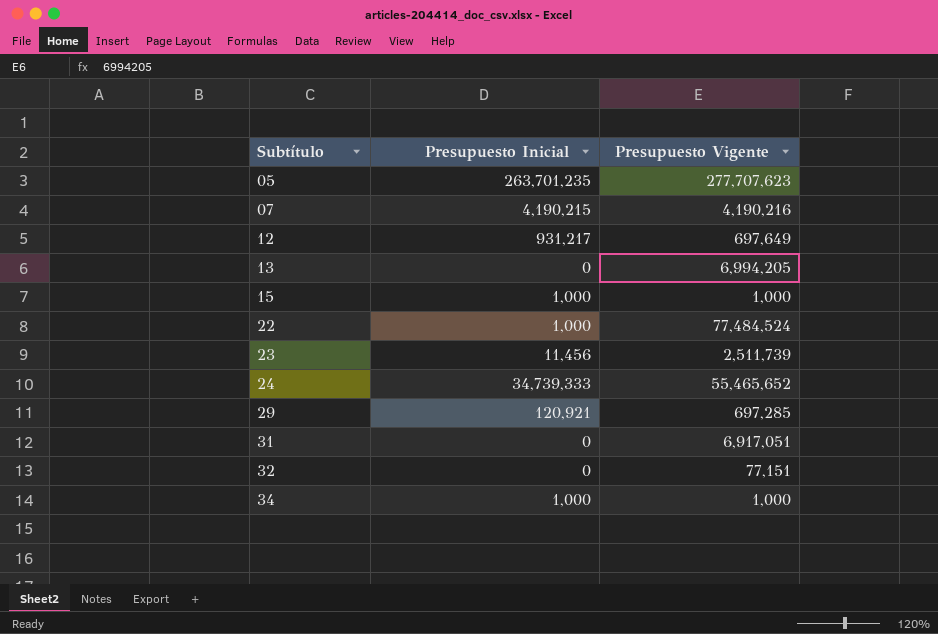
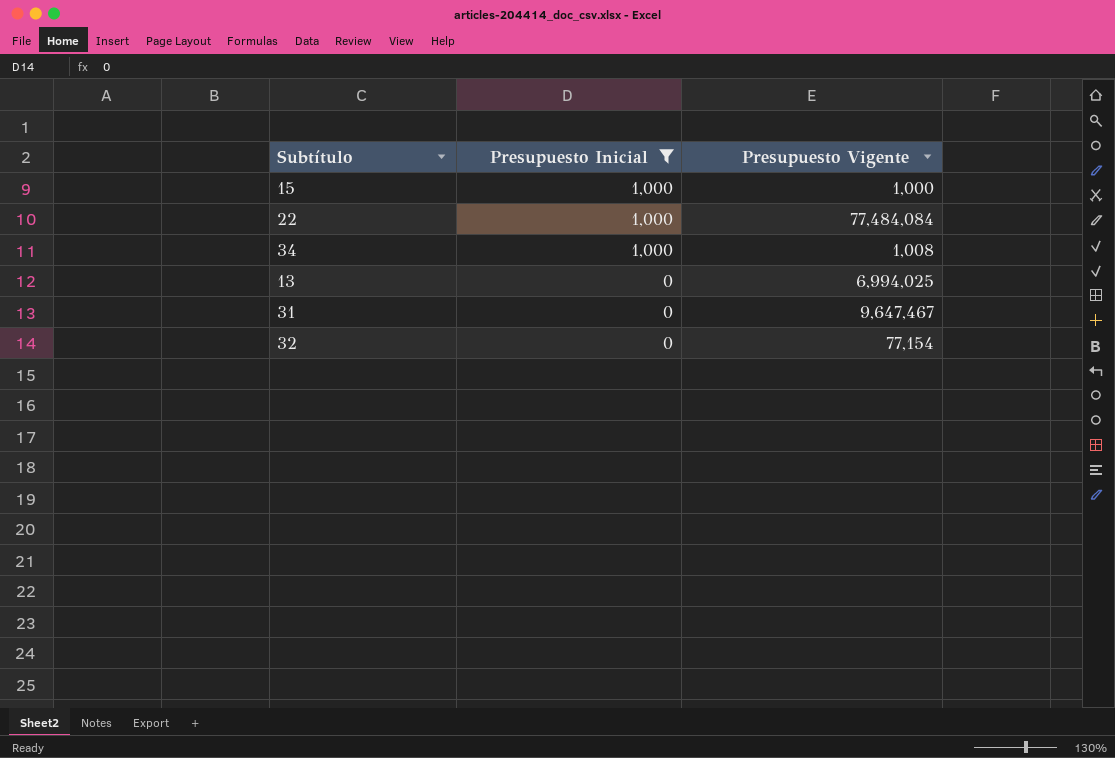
filter: none -> Presupuesto Inicial <= 1,000
row order: Subtítulo ascending -> Presupuesto Inicial descending
22 | Presupuesto Vigente: 77,484,524 -> 77,484,084
34 | Presupuesto Vigente: 1,000 -> 1,008
13 | Presupuesto Vigente: 6,994,205 -> 6,994,025
31 | Presupuesto Vigente: 6,917,051 -> 9,647,467
32 | Presupuesto Vigente: 77,151 -> 77,154

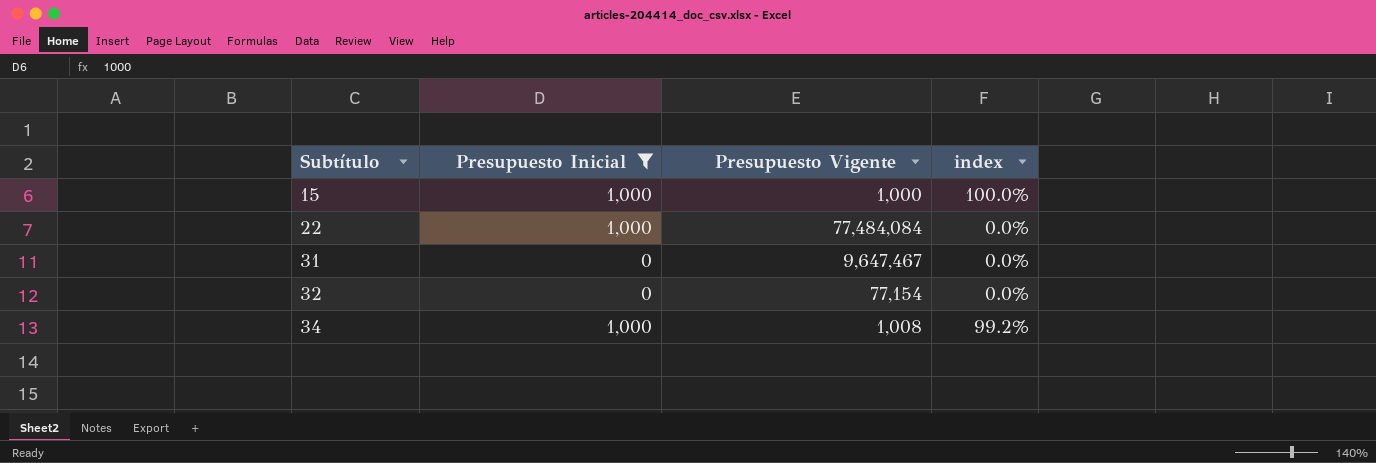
row order: Presupuesto Inicial descending -> Subtítulo ascending
column index | formula: none -> [Presupuesto Inicial] / [Presupuesto Vigente]
row 13: 0 | 6,994,025 -> none

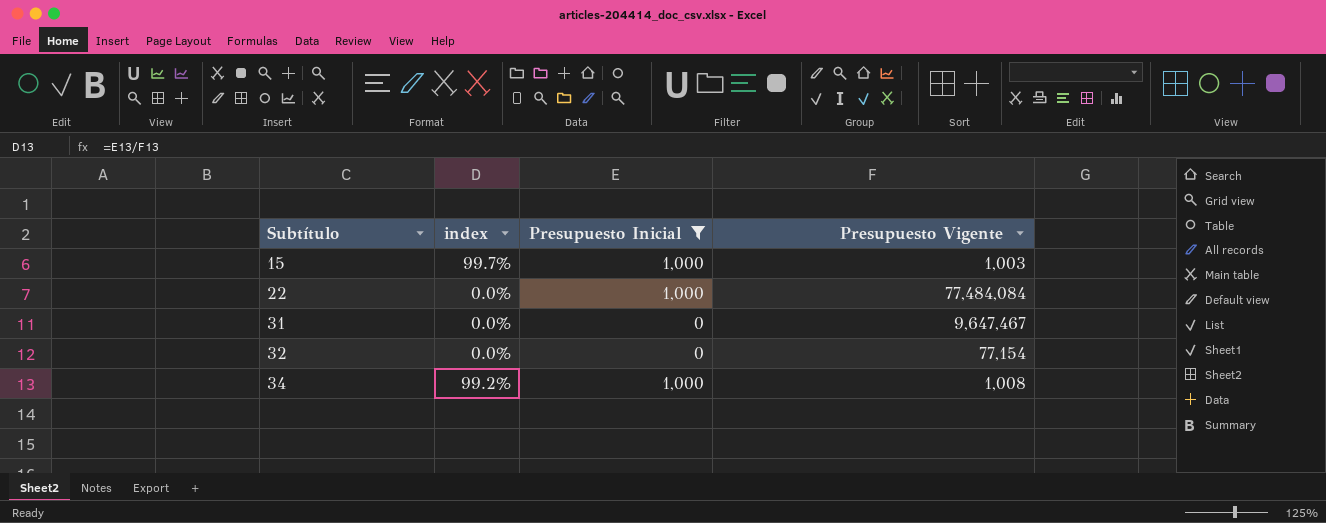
column index | position: 4 -> 2
15 | index: 100.0% -> 99.7%
15 | Presupuesto Vigente: 1,000 -> 1,003

